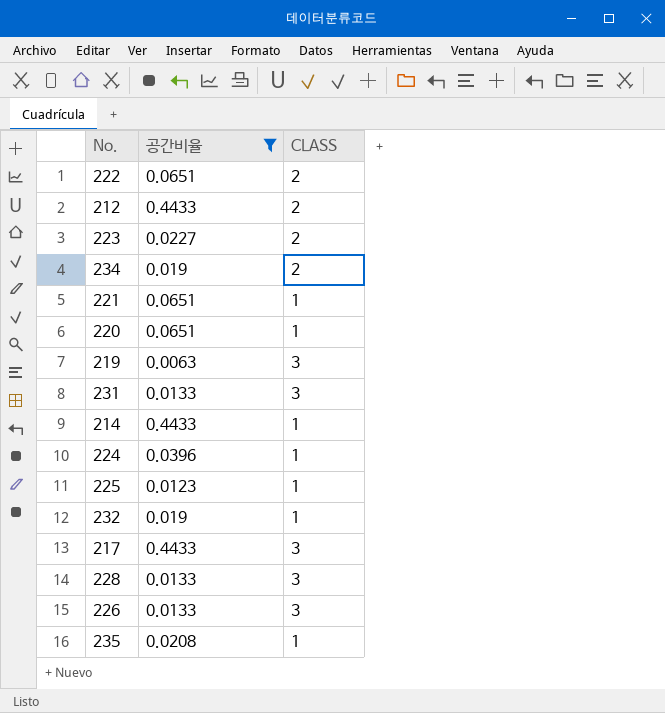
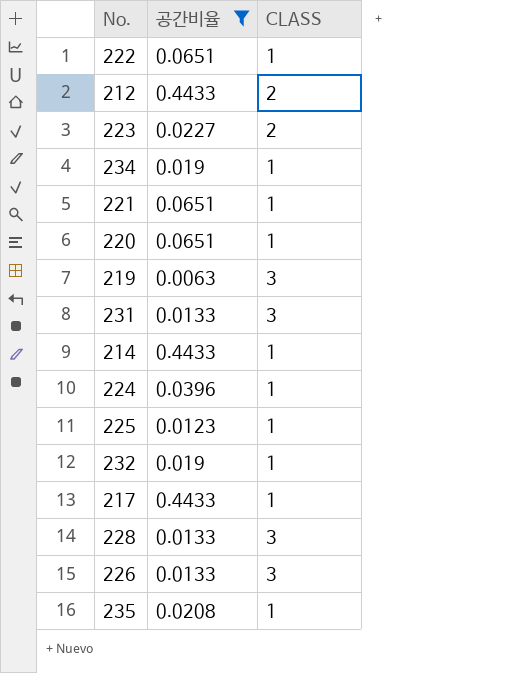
222 | CLASS: 2 -> 1
234 | CLASS: 2 -> 1
217 | CLASS: 3 -> 1

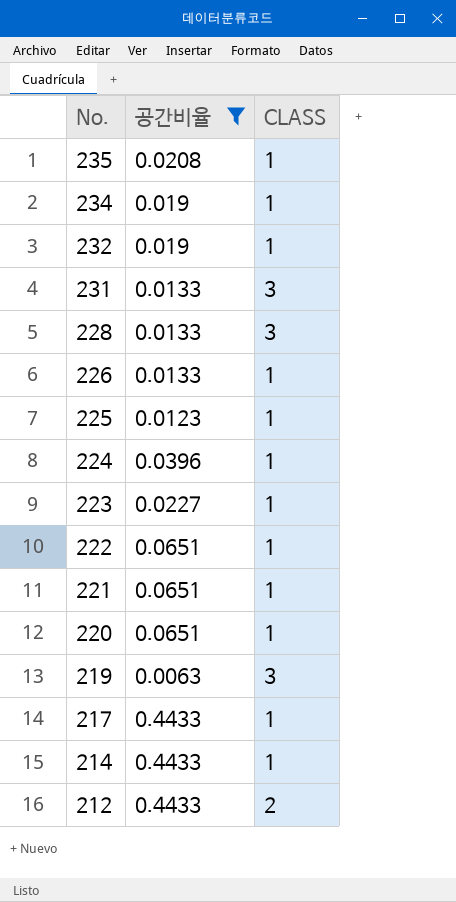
row order: none -> No. descending
226 | CLASS: 3 -> 1
223 | CLASS: 2 -> 1

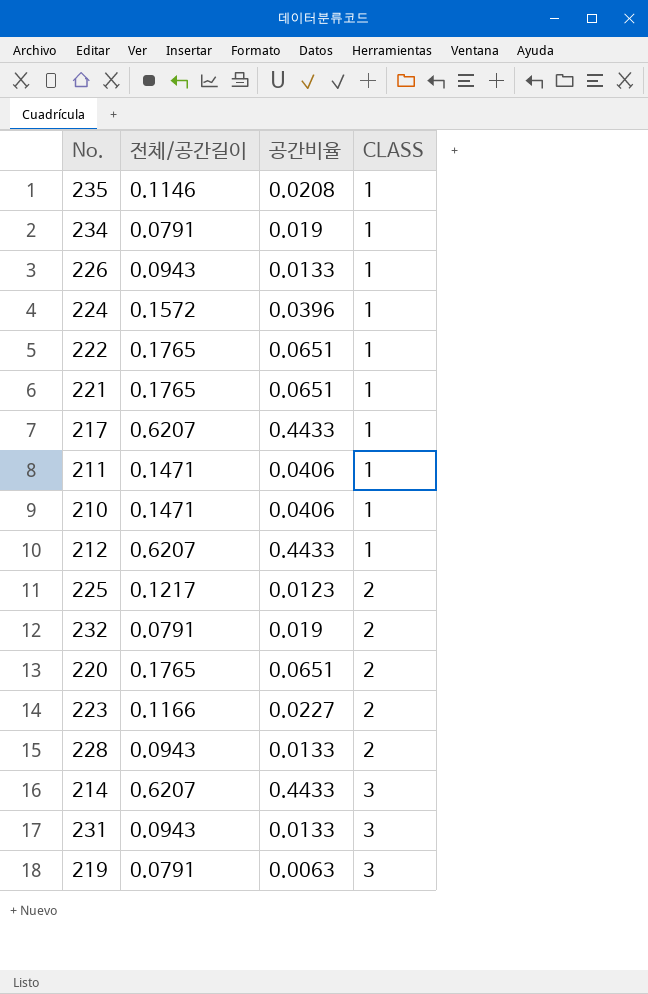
filter: 공간비율 != 0.0406 -> none
row order: No. descending -> CLASS ascending
column 전체/공간길이 | position: none -> 2
212 | CLASS: 2 -> 1
225 | CLASS: 1 -> 2
232 | CLASS: 1 -> 2
220 | CLASS: 1 -> 2
223 | CLASS: 1 -> 2
228 | CLASS: 3 -> 2
214 | CLASS: 1 -> 3

